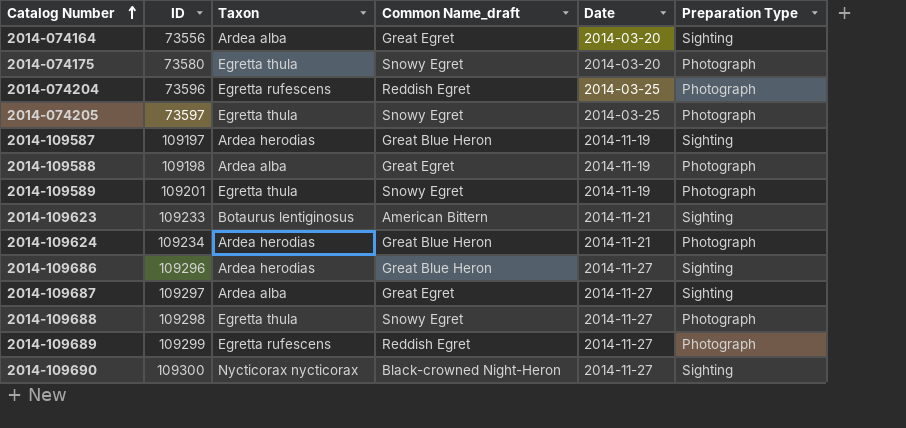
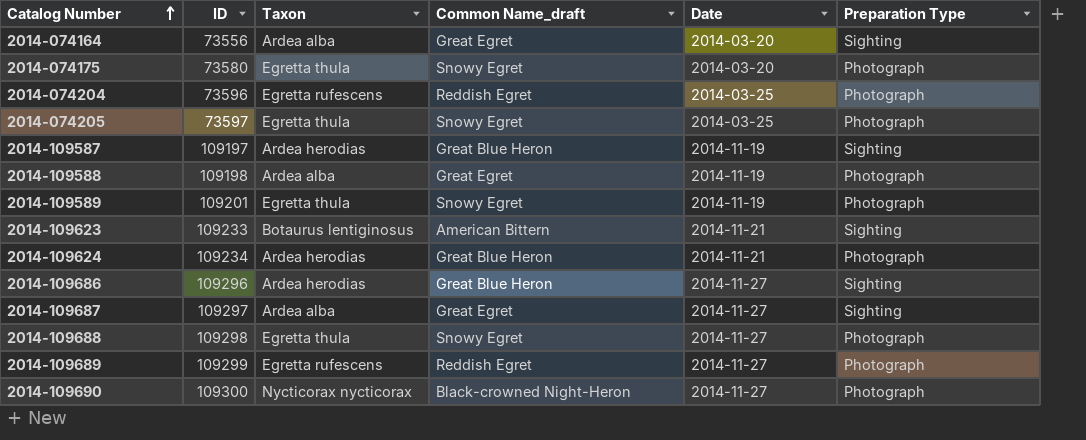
2014-109690 | Preparation Type: Sighting -> Photograph

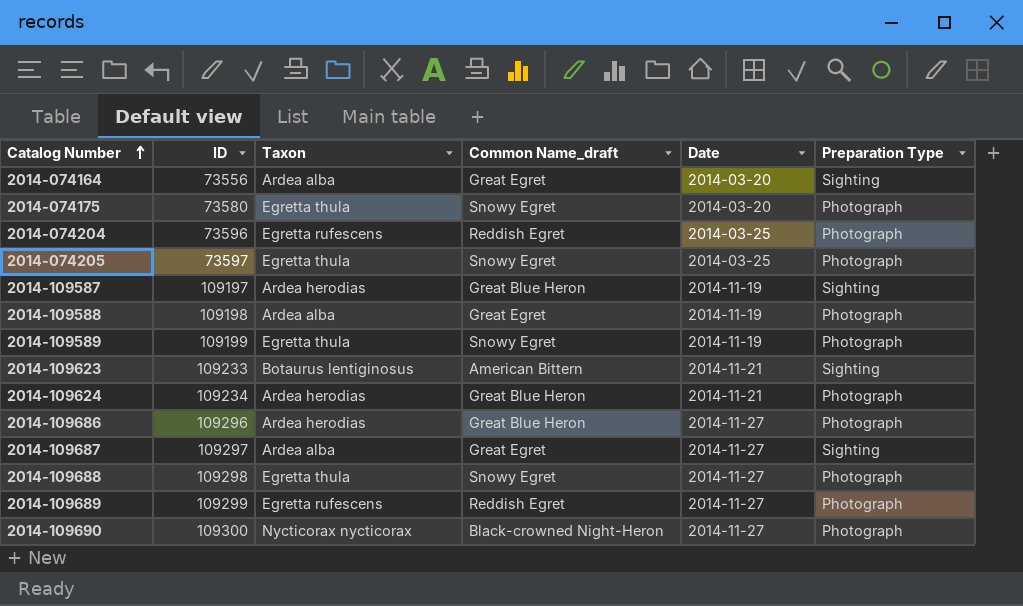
2014-109589 | ID: 109201 -> 109199
2014-109686 | Preparation Type: Sighting -> Photograph

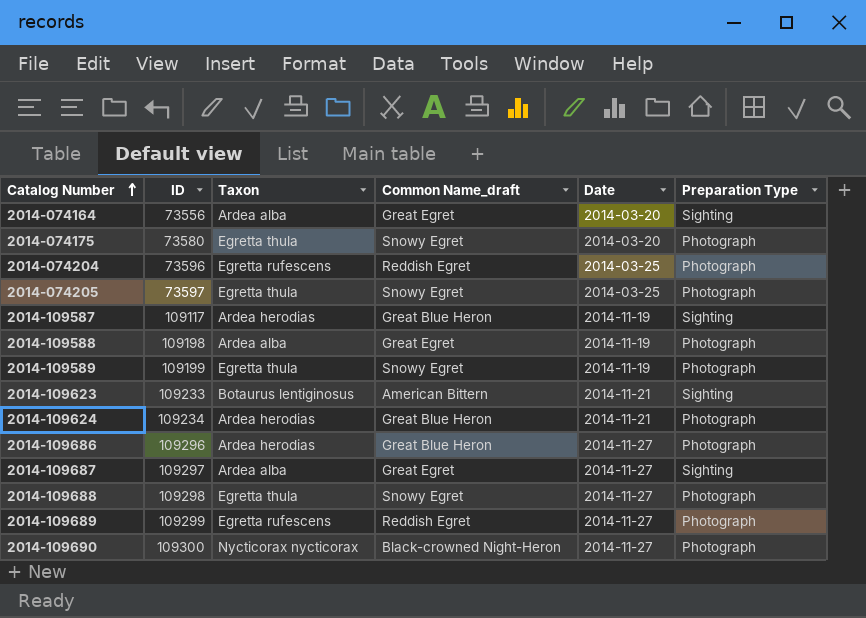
2014-109587 | ID: 109197 -> 109117

